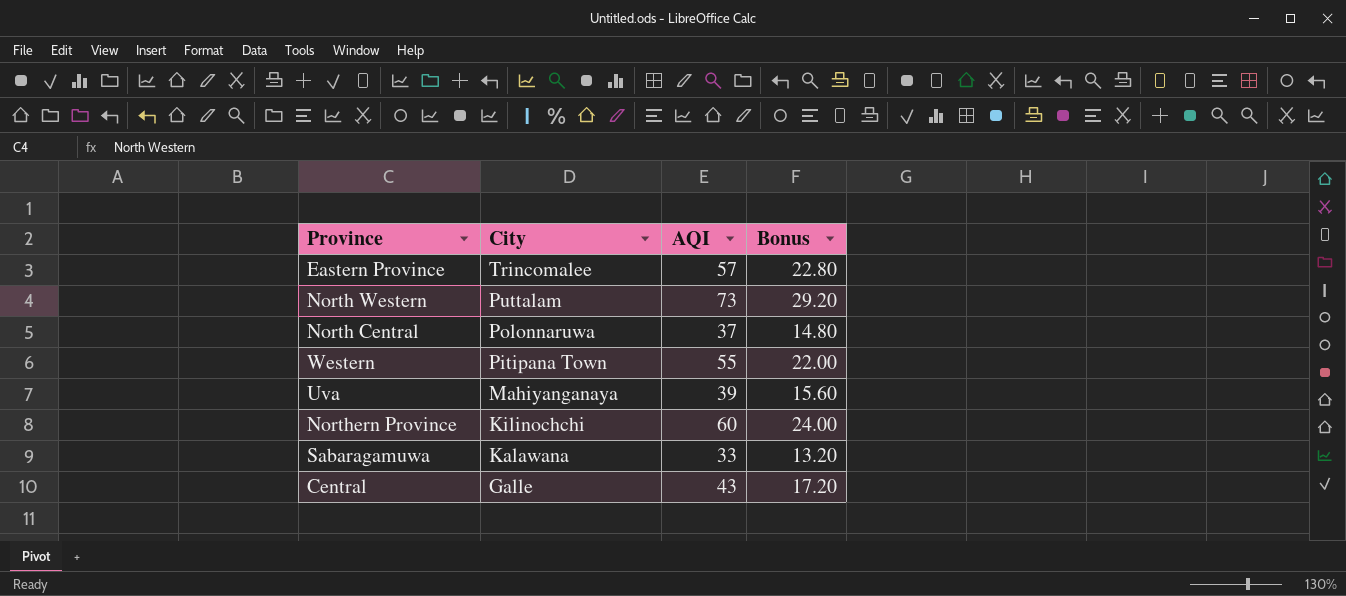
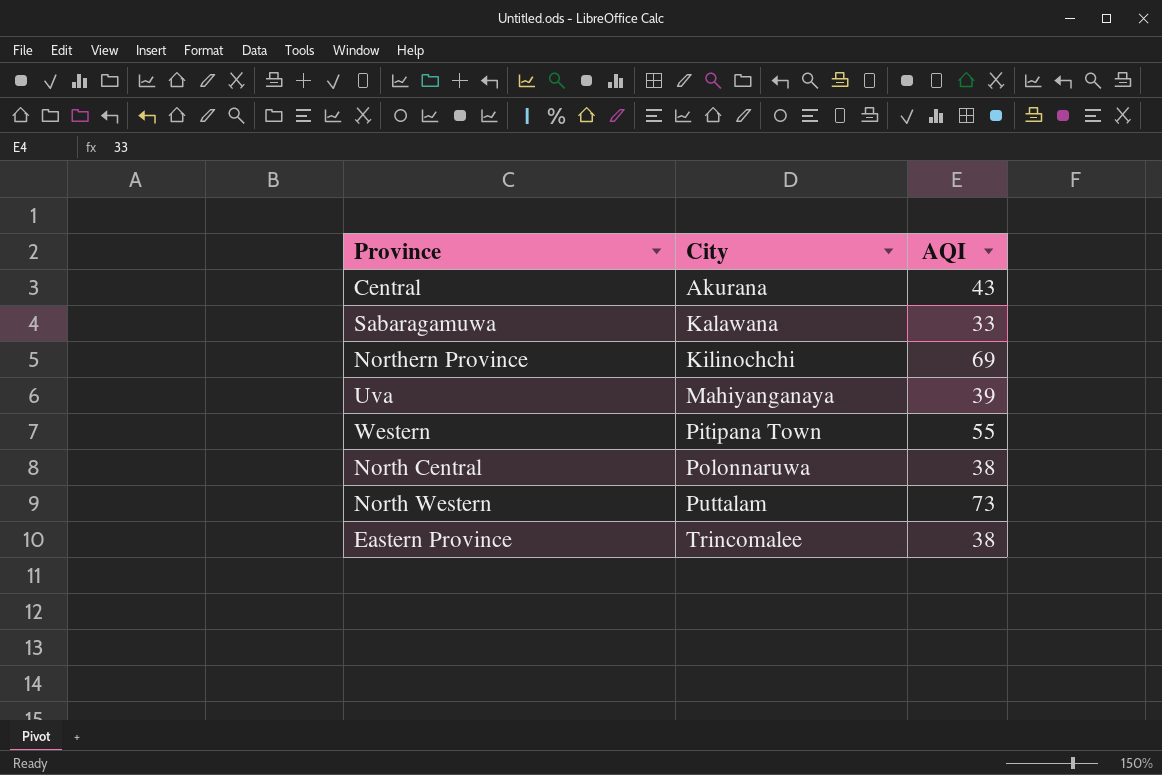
row order: City descending -> City ascending
column Bonus | formula: [AQI] * 0.4 -> none
Central | City: Galle -> Akurana
Northern Province | AQI: 60 -> 69
North Central | AQI: 37 -> 38
Eastern Province | AQI: 57 -> 38

